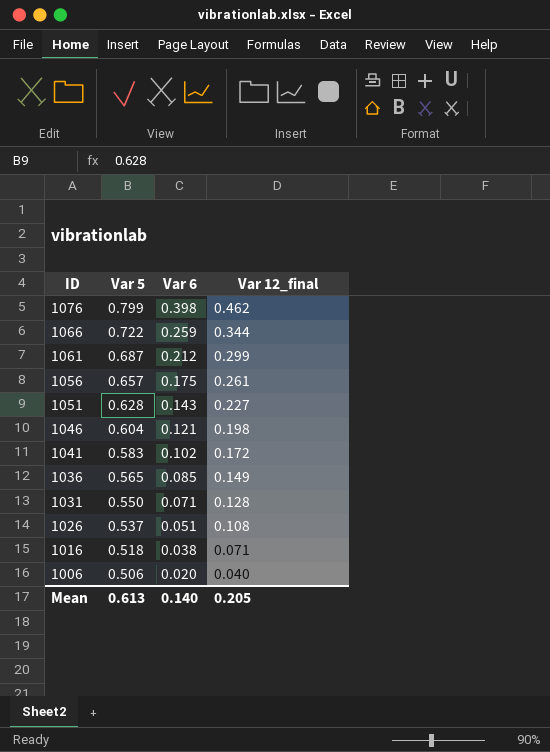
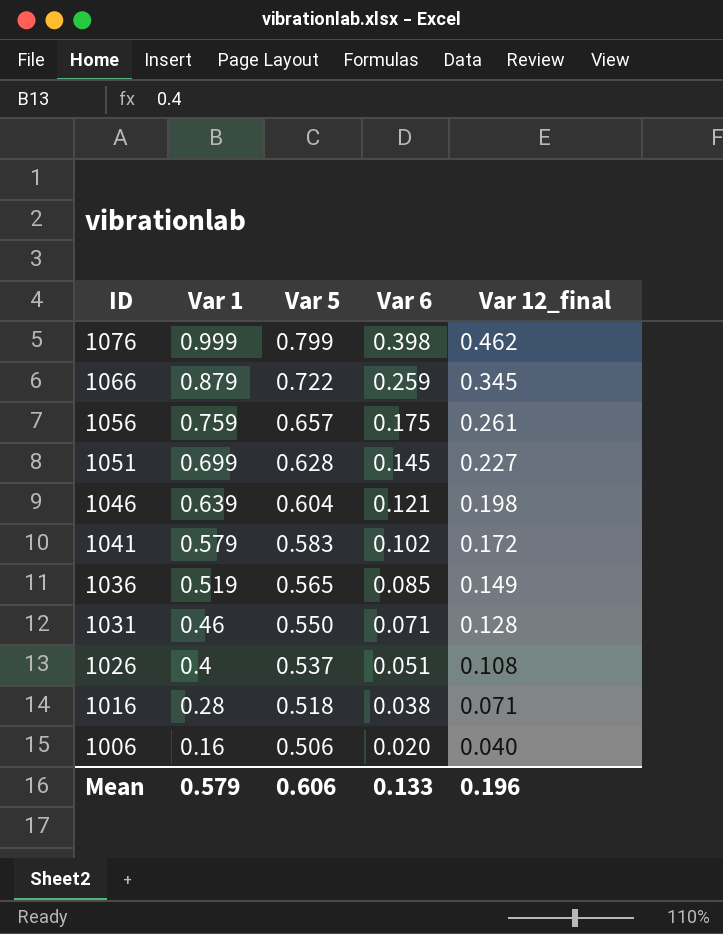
column Var 1 | position: none -> 2
row 1061: 0.687 | 0.212 | 0.299 -> none
1066 | Var 12_final: 0.344 -> 0.345
1051 | Var 6: 0.143 -> 0.145
Mean | Var 5: 0.613 -> 0.606
Mean | Var 6: 0.140 -> 0.133
Mean | Var 12_final: 0.205 -> 0.196

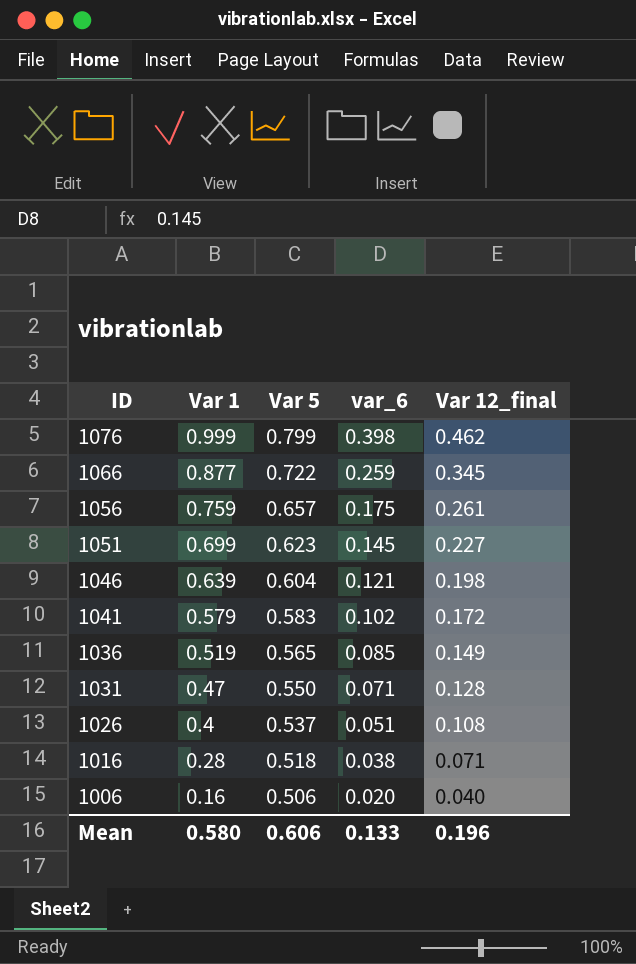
column name: Var 6 -> var_6
1066 | Var 1: 0.879 -> 0.877
1051 | Var 5: 0.628 -> 0.623
1031 | Var 1: 0.46 -> 0.47
Mean | Var 1: 0.579 -> 0.580

